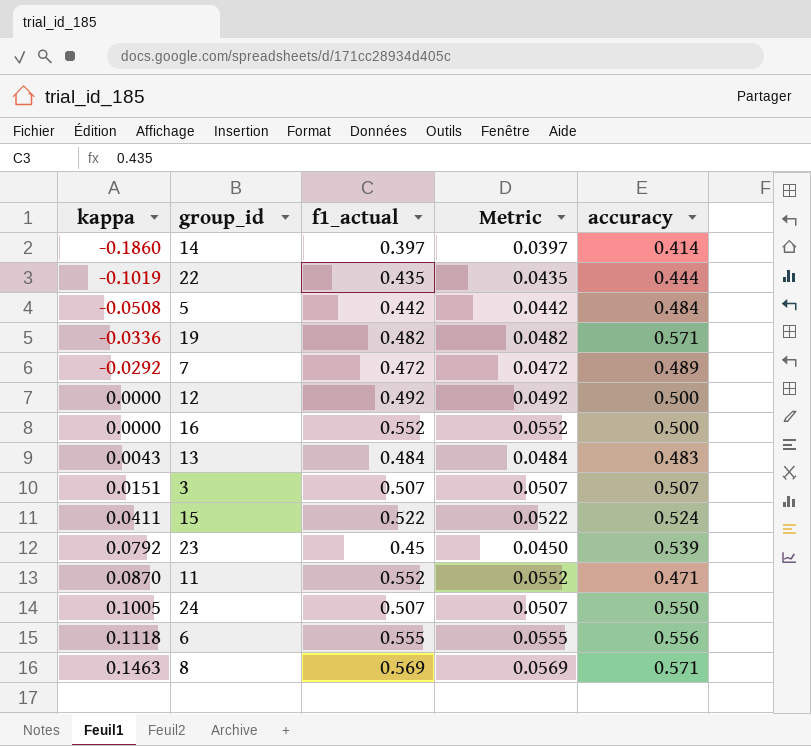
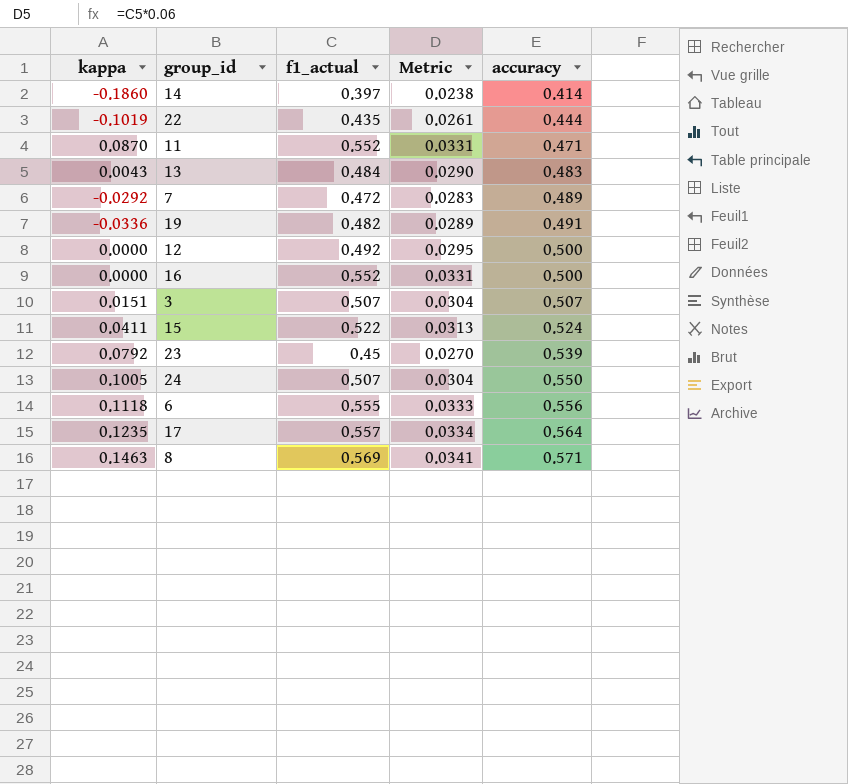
row order: kappa ascending -> accuracy ascending
column Metric | formula: [f1_actual] * 0.1 -> [f1_actual] * 0.06
row 5: -0.0508 | 0.442 | 0.0442 | 0.484 -> none
19 | accuracy: 0.571 -> 0.491
row 17: none -> 0.1235 | 0.557 | 0.0334 | 0.564

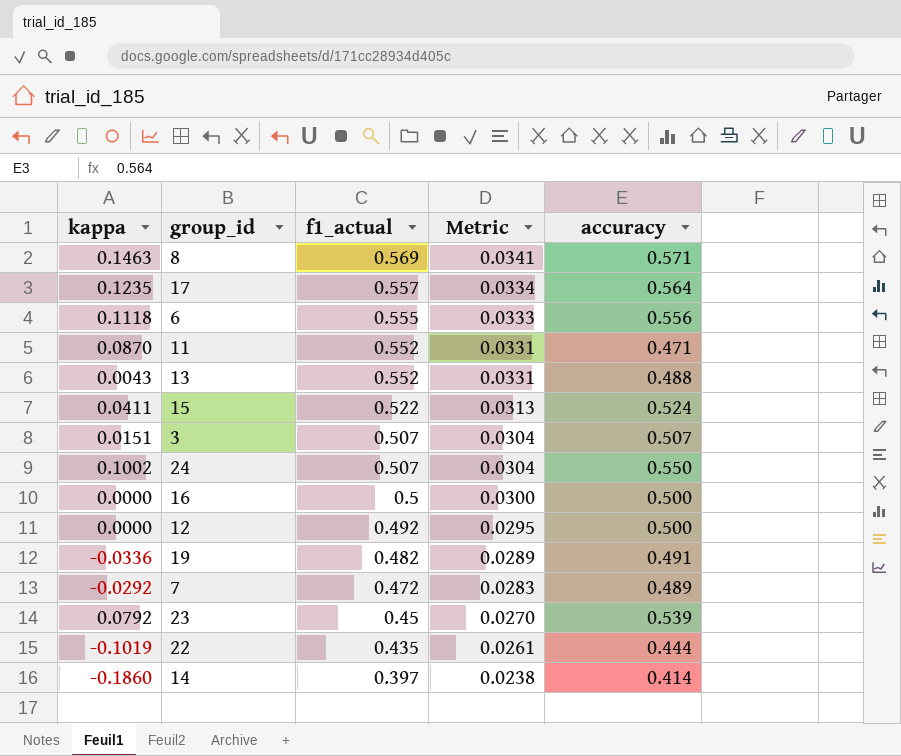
row order: accuracy ascending -> f1_actual descending
13 | f1_actual: 0.484 -> 0.552
13 | Metric: 0.0290 -> 0.0331
13 | accuracy: 0.483 -> 0.488
24 | kappa: 0.1005 -> 0.1002
16 | f1_actual: 0.552 -> 0.5
16 | Metric: 0.0331 -> 0.0300

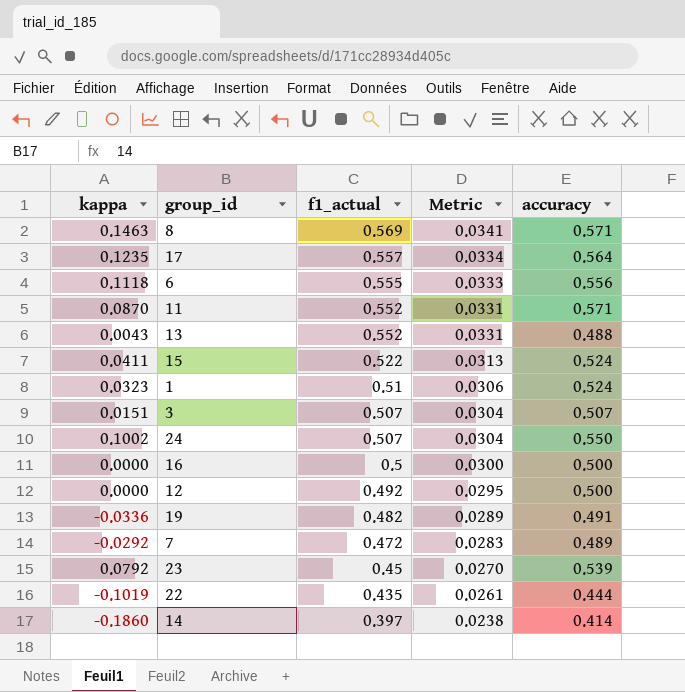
11 | accuracy: 0.471 -> 0.571
row 1: none -> 0.0323 | 0.51 | 0.0306 | 0.524

